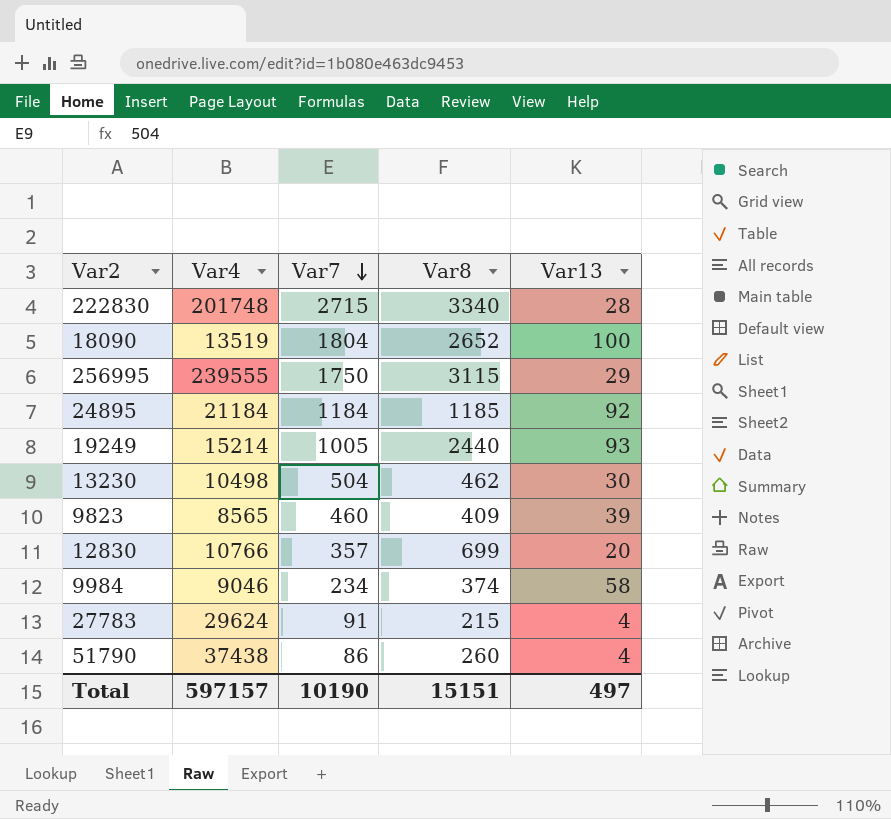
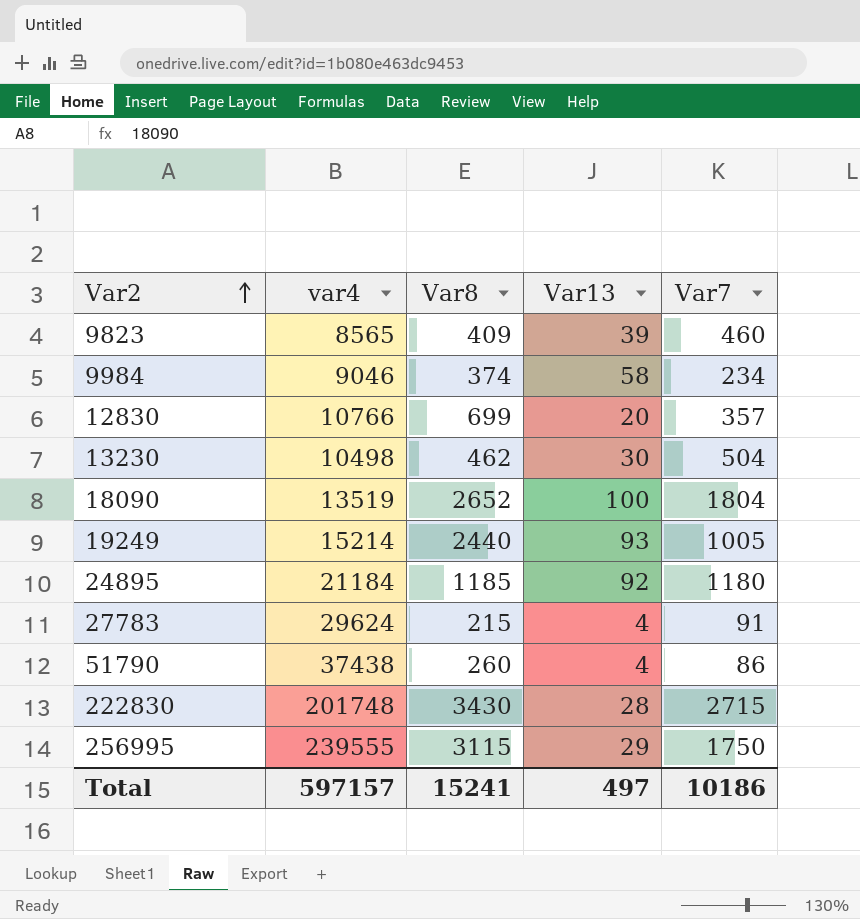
row order: Var7 descending -> Var2 ascending
column name: Var4 -> var4
column Var7 | position: 3 -> 5
24895 | Var7: 1184 -> 1180
222830 | Var8: 3340 -> 3430
Total | Var8: 15151 -> 15241
Total | Var7: 10190 -> 10186

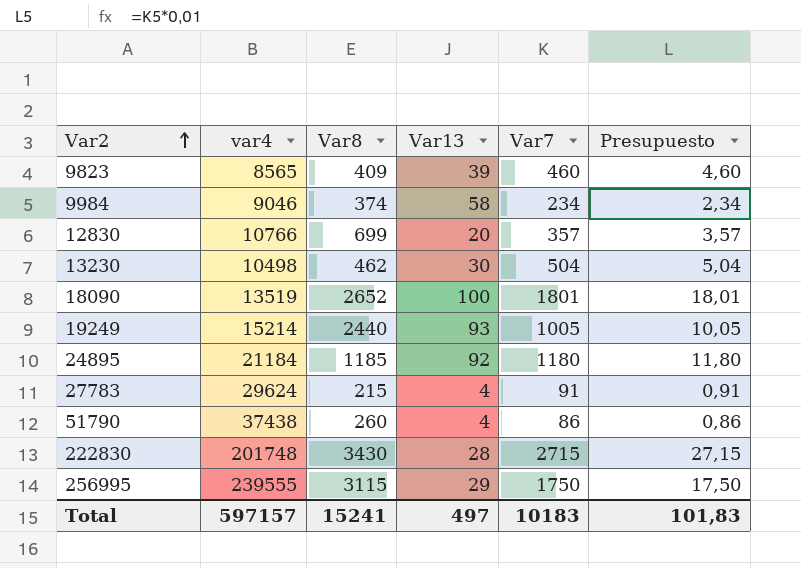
column Presupuesto | formula: none -> [Var7] * 0,01
18090 | Var7: 1804 -> 1801
Total | Var7: 10186 -> 10183

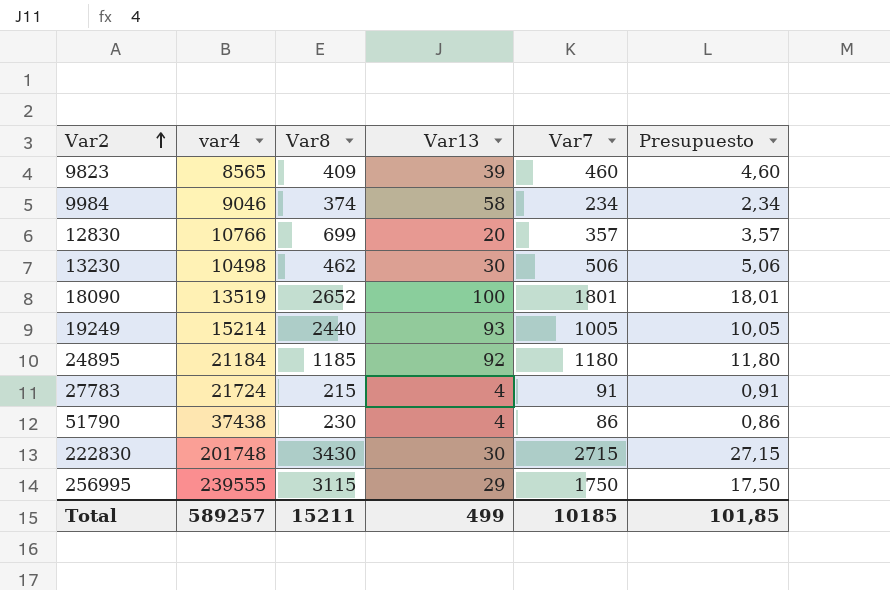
13230 | Var7: 504 -> 506
13230 | Presupuesto: 5,04 -> 5,06
27783 | var4: 29624 -> 21724
51790 | Var8: 260 -> 230
222830 | Var13: 28 -> 30
Total | var4: 597157 -> 589257
Total | Var8: 15241 -> 15211
Total | Var13: 497 -> 499
Total | Var7: 10183 -> 10185
Total | Presupuesto: 101,83 -> 101,85

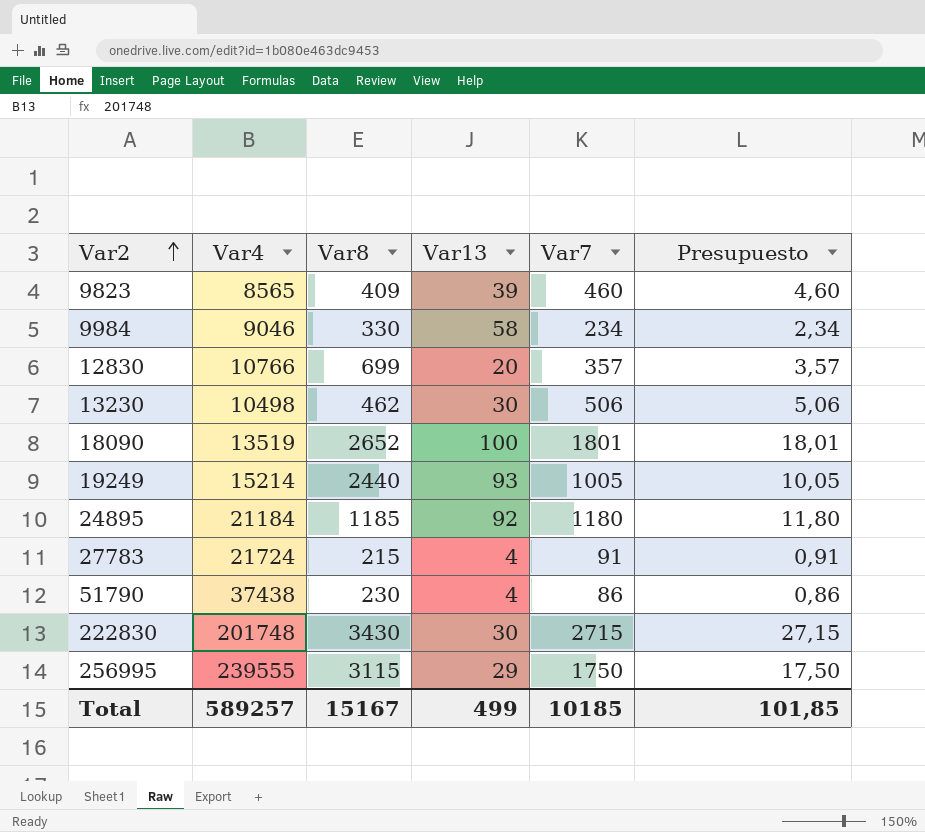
column name: var4 -> Var4
9984 | Var8: 374 -> 330
Total | Var8: 15211 -> 15167

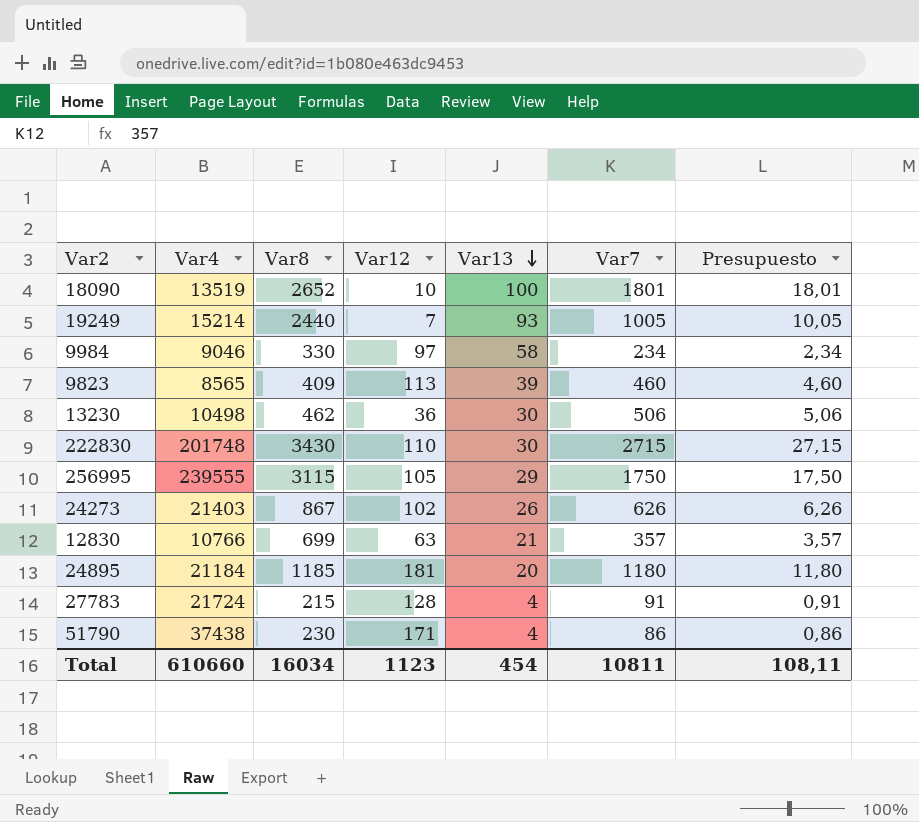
row order: Var2 ascending -> Var13 descending
column Var12 | position: none -> 4
row 24273: none -> 21403 | 867 | 102 | 26 | 626 | 6,26
12830 | Var13: 20 -> 21
24895 | Var13: 92 -> 20
Total | Var4: 589257 -> 610660
Total | Var8: 15167 -> 16034
Total | Var13: 499 -> 454
Total | Var7: 10185 -> 10811
Total | Presupuesto: 101,85 -> 108,11

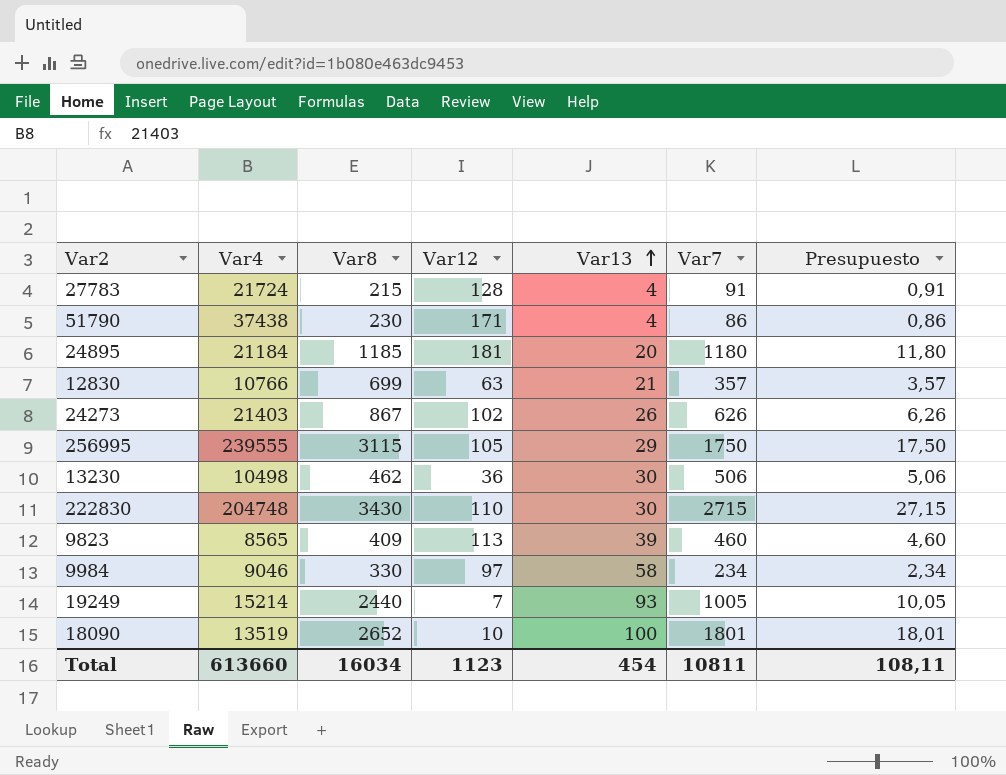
row order: Var13 descending -> Var13 ascending
222830 | Var4: 201748 -> 204748
Total | Var4: 610660 -> 613660

